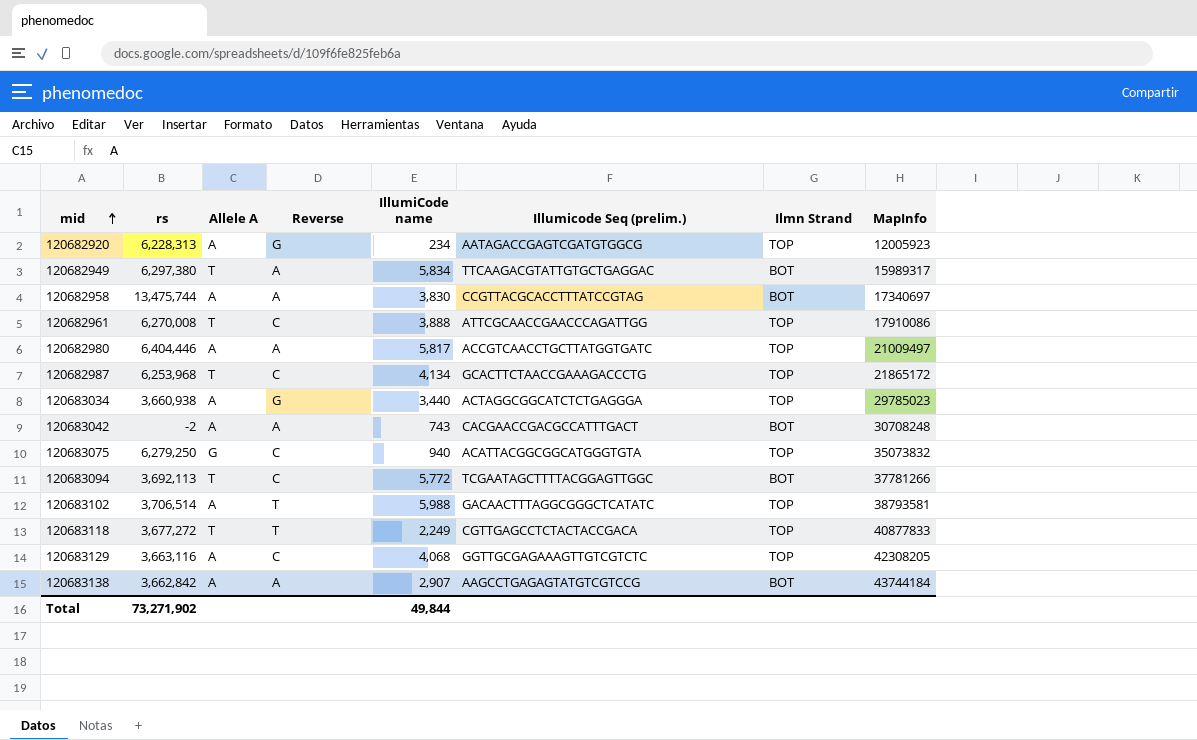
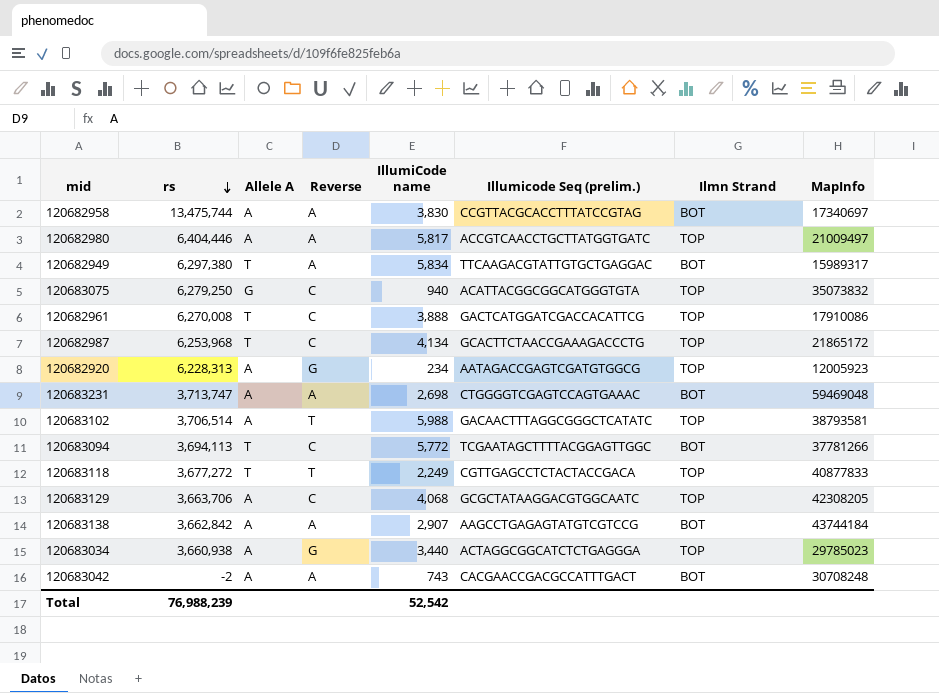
row order: mid ascending -> rs descending
120682961 | Illumicode Seq (prelim.): ATTCGCAACCGAACCCAGATTGG -> GACTCATGGATCGACCACATTCG
row 120683231: none -> 3,713,747 | A | A | 2,698 | CTGGGGTCGAGTCCAGTGAAAC | BOT | 59469048
120683094 | rs: 3,692,113 -> 3,694,113
120683129 | rs: 3,663,116 -> 3,663,706
120683129 | Illumicode Seq (prelim.): GGTTGCGAGAAAGTTGTCGTCTC -> GCGCTATAAGGACGTGGCAATC
Total | rs: 73,271,902 -> 76,988,239
Total | IllumiCode name: 49,844 -> 52,542

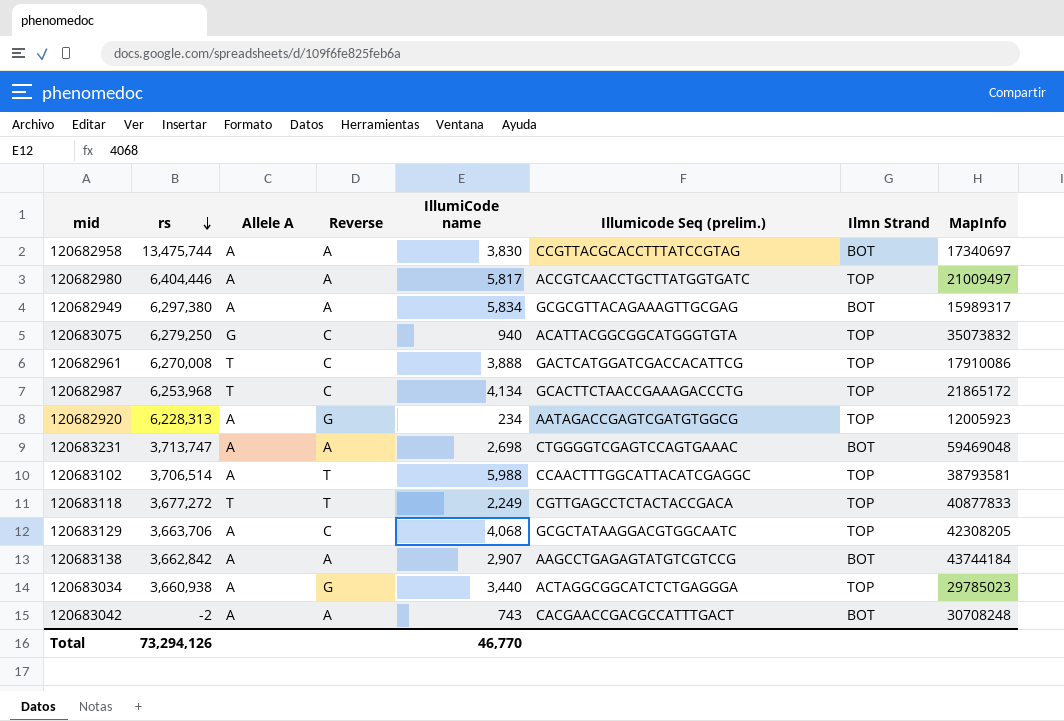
row 120683094: 3,694,113 | T | C | 5,772 | TCGAATAGCTTTTACGGAGTTGGC | BOT | 37781266 -> none
120682949 | Allele A: T -> A
120682949 | Illumicode Seq (prelim.): TTCAAGACGTATTGTGCTGAGGAC -> GCGCGTTACAGAAAGTTGCGAG
120683102 | Illumicode Seq (prelim.): GACAACTTTAGGCGGGCTCATATC -> CCAACTTTGGCATTACATCGAGGC
Total | rs: 76,988,239 -> 73,294,126
Total | IllumiCode name: 52,542 -> 46,770

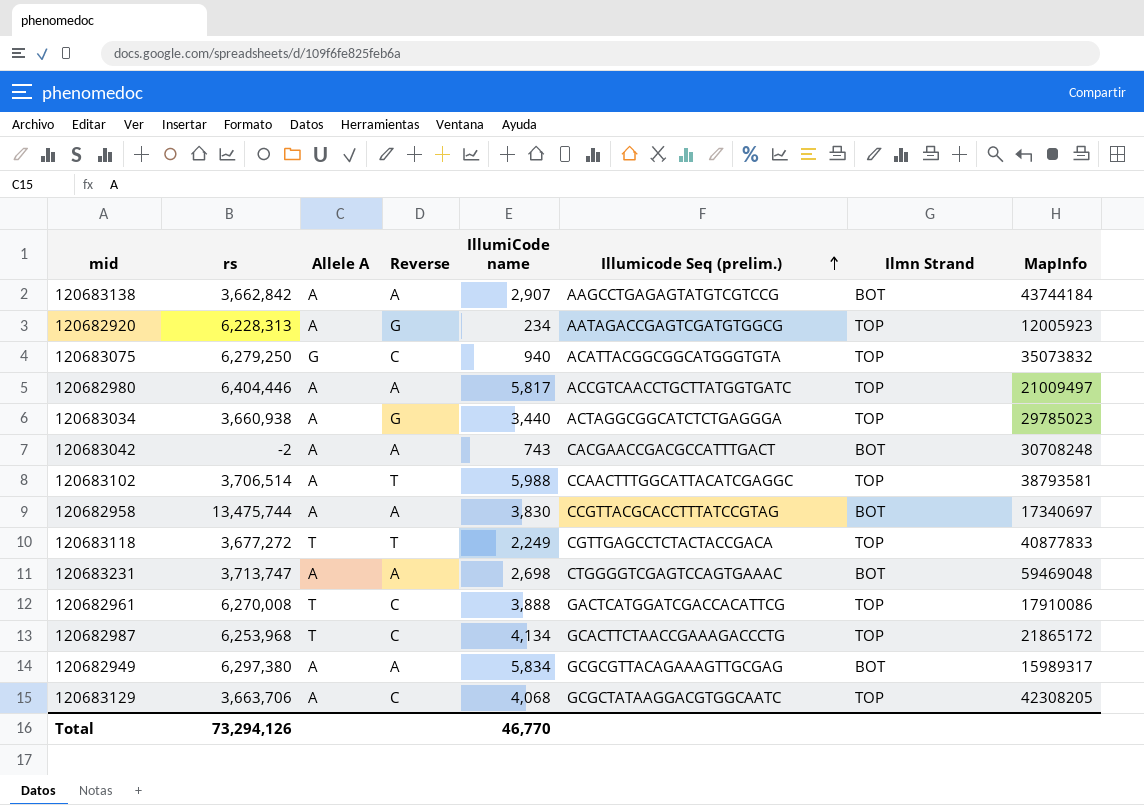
row order: rs descending -> Illumicode Seq (prelim.) ascending

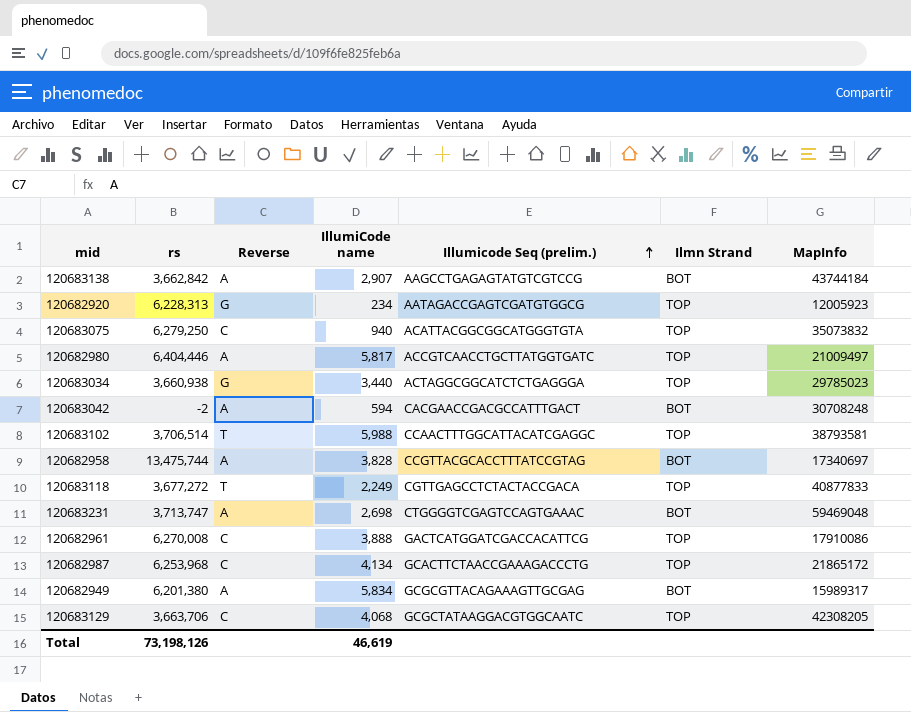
column Allele A | position: 3 -> none
120683042 | IllumiCode name: 743 -> 594
120682958 | IllumiCode name: 3,830 -> 3,828
120682949 | rs: 6,297,380 -> 6,201,380
Total | rs: 73,294,126 -> 73,198,126
Total | IllumiCode name: 46,770 -> 46,619

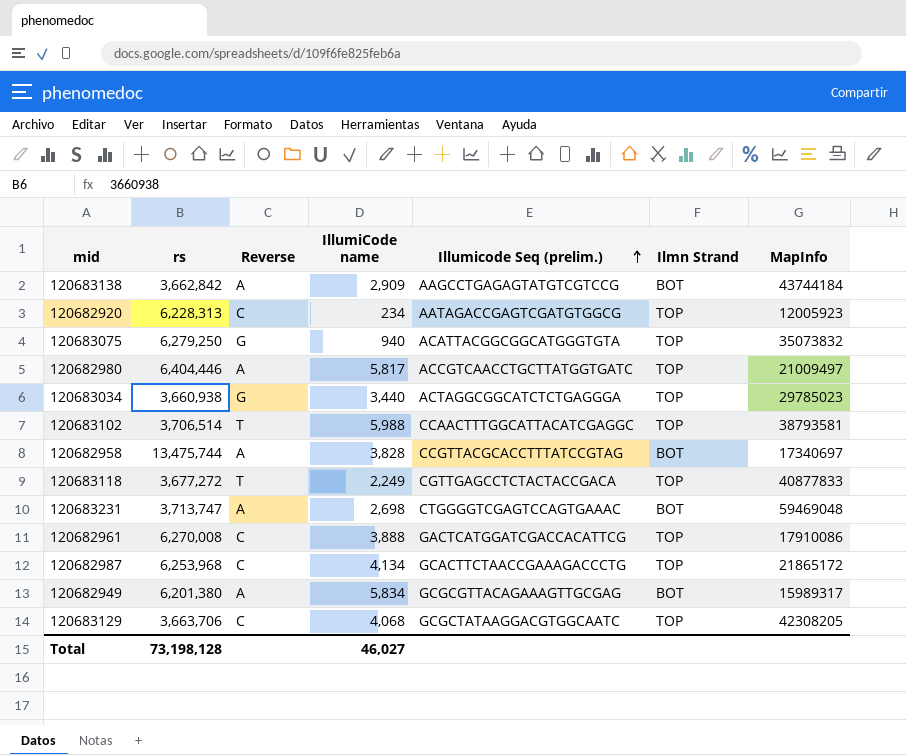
row 120683042: -2 | A | 594 | CACGAACCGACGCCATTTGACT | BOT | 30708248 -> none
120683138 | IllumiCode name: 2,907 -> 2,909
120682920 | Reverse: G -> C
120683075 | Reverse: C -> G
Total | rs: 73,198,126 -> 73,198,128
Total | IllumiCode name: 46,619 -> 46,027

